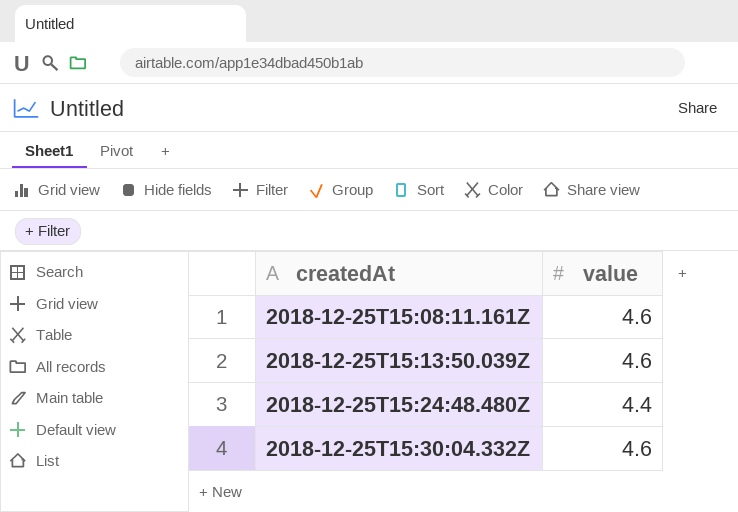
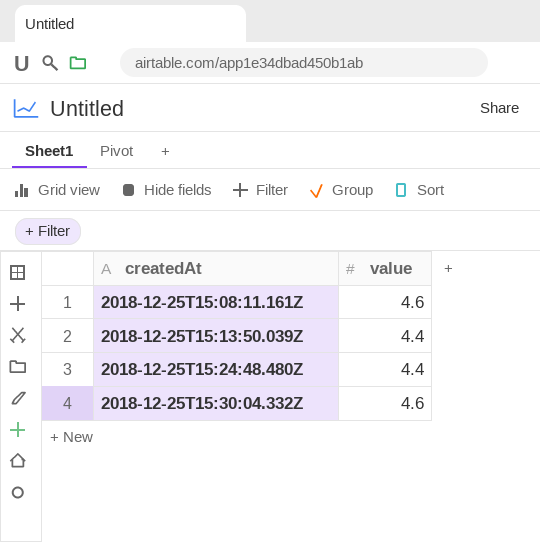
2018-12-25T15:13:50.039Z | value: 4.6 -> 4.4

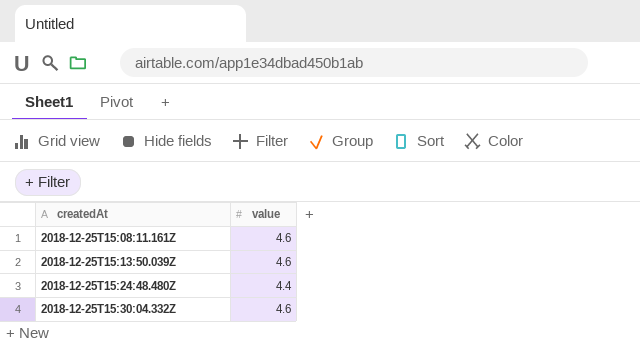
2018-12-25T15:13:50.039Z | value: 4.4 -> 4.6

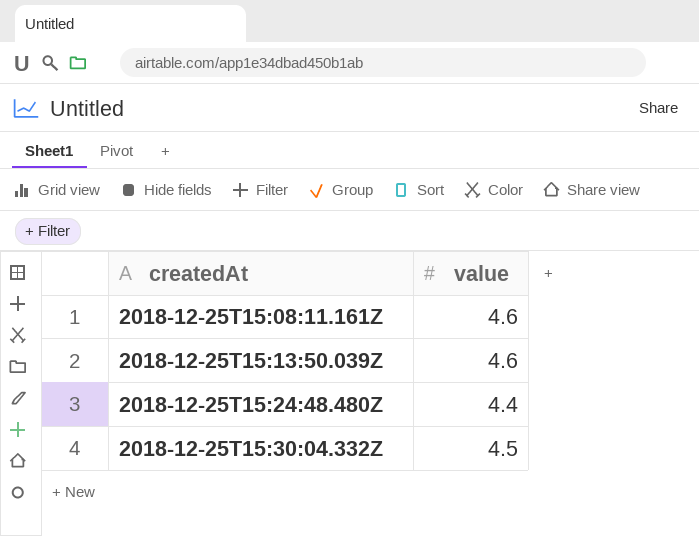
2018-12-25T15:30:04.332Z | value: 4.6 -> 4.5

